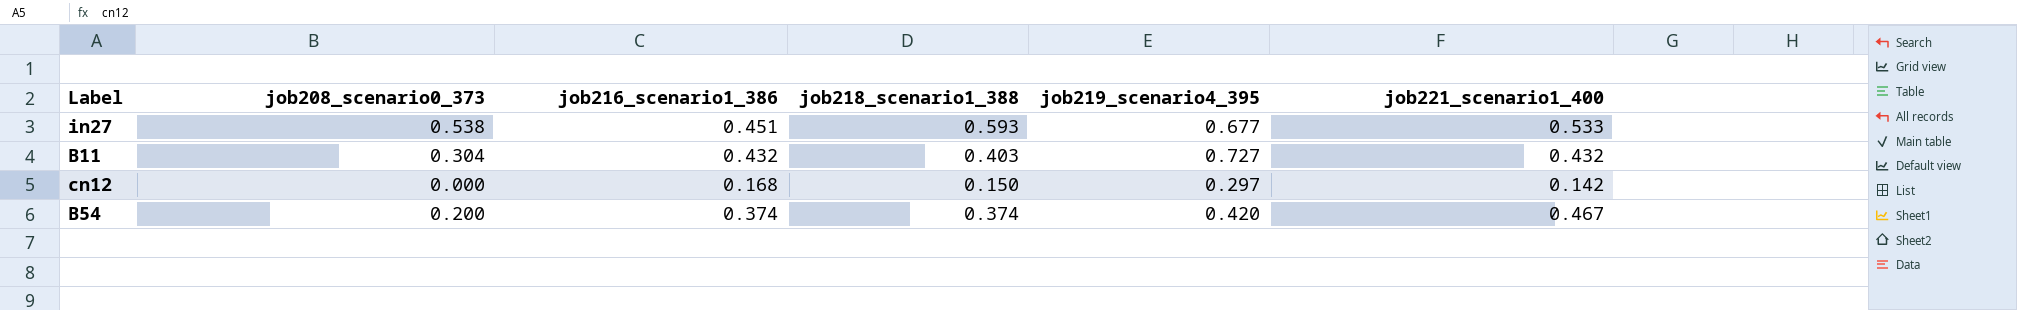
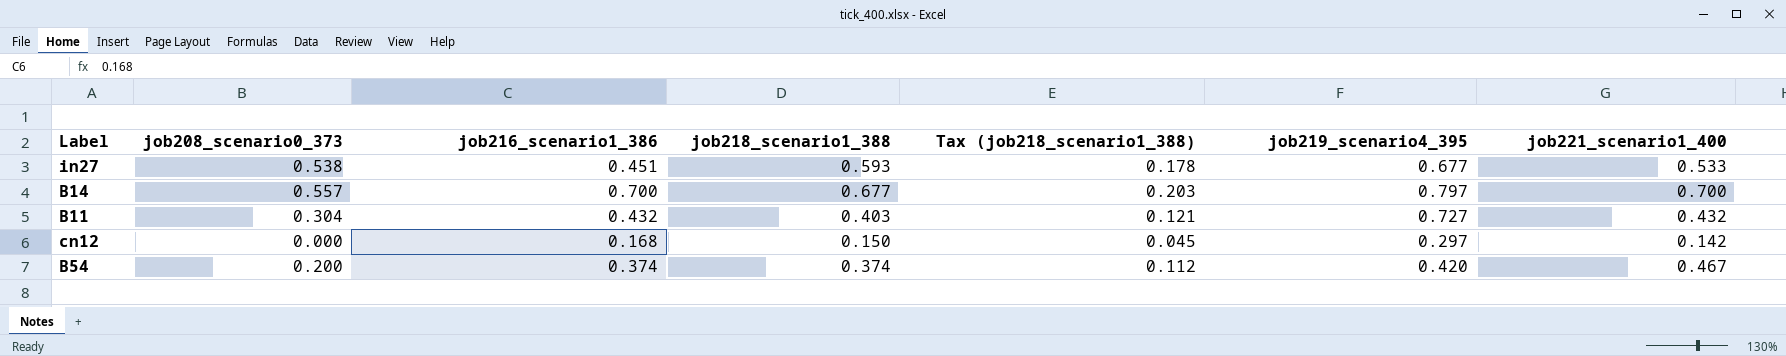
column Tax (job218_scenario1_388) | formula: none -> [job218_scenario1_388] * 0.3
row B14: none -> 0.557 | 0.700 | 0.677 | 0.203 | 0.797 | 0.700

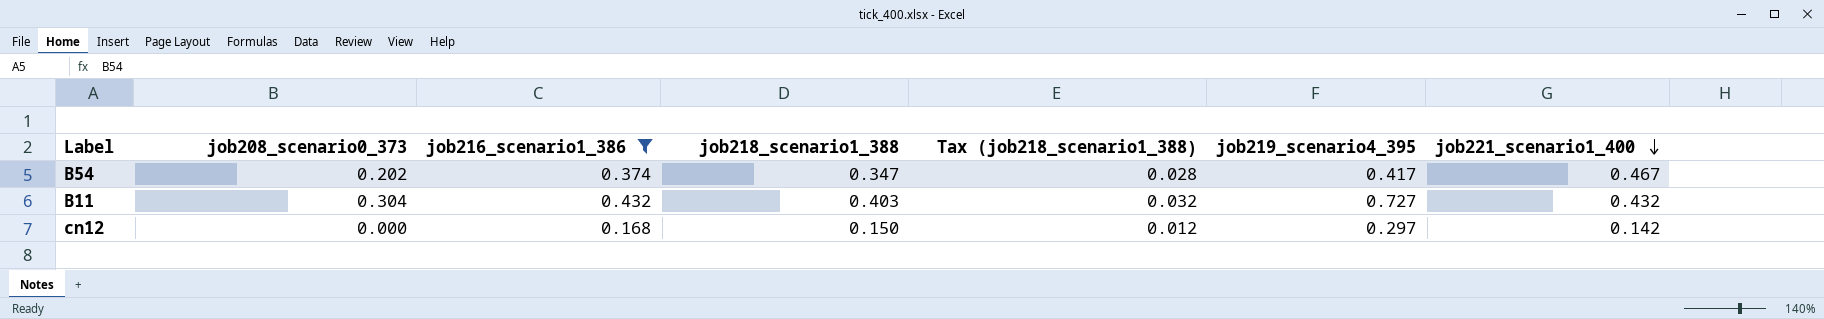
filter: none -> job216_scenario1_386 <= 0.432
row order: none -> job221_scenario1_400 descending
column Tax (job218_scenario1_388) | formula: [job218_scenario1_388] * 0.3 -> [job218_scenario1_388] * 0.08
B54 | job208_scenario0_373: 0.200 -> 0.202
B54 | job218_scenario1_388: 0.374 -> 0.347
B54 | job219_scenario4_395: 0.420 -> 0.417

